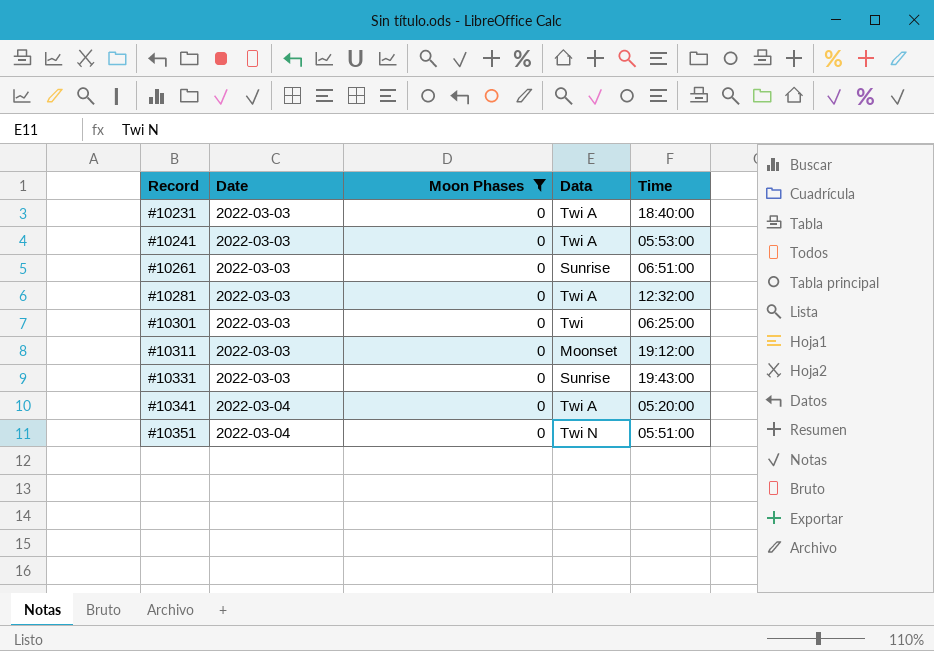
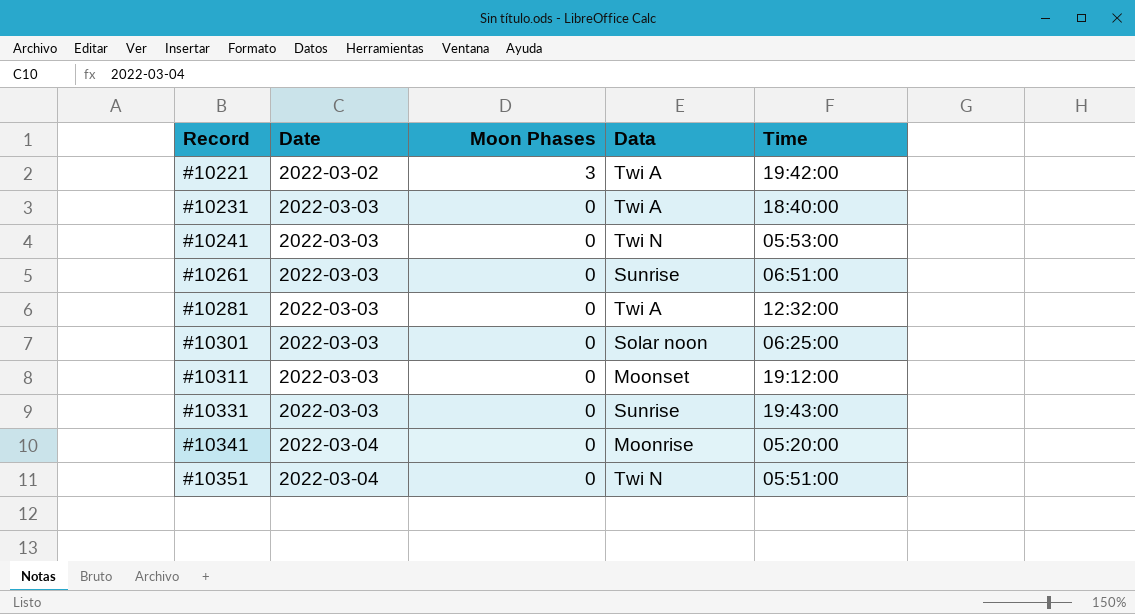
filter: Moon Phases = 0 -> none
#10241 | Data: Twi A -> Twi N
#10301 | Data: Twi -> Solar noon
#10341 | Data: Twi A -> Moonrise

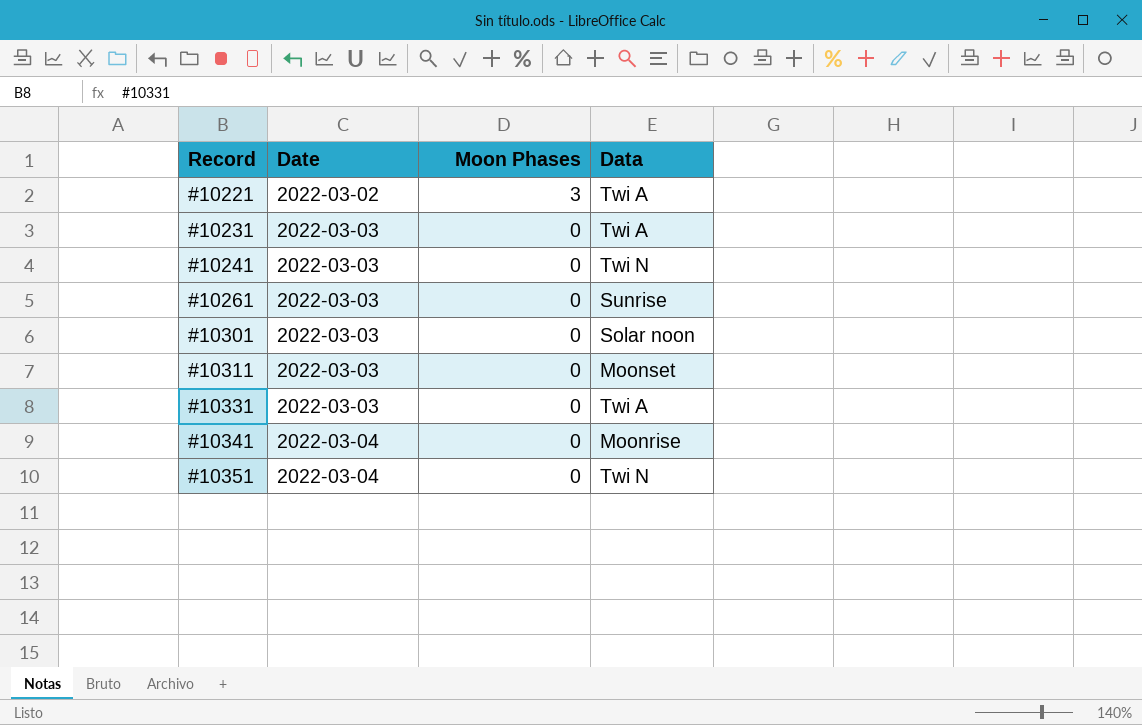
column Time | position: 5 -> none
row #10281: 2022-03-03 | 0 | Twi A | 12:32:00 -> none
#10331 | Data: Sunrise -> Twi A

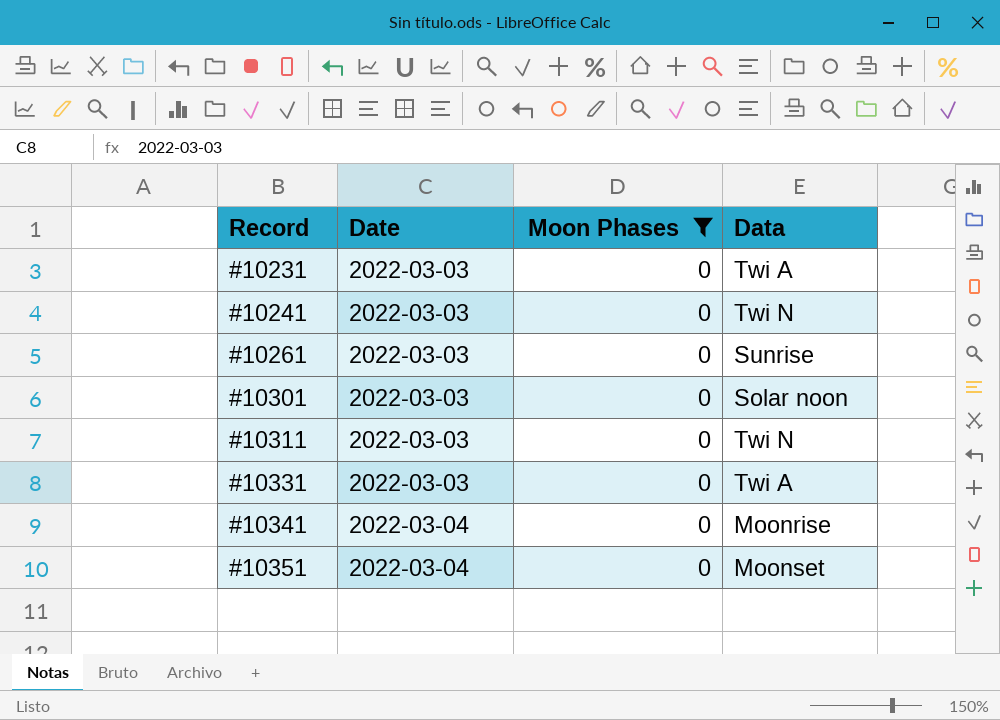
filter: none -> Moon Phases = 0
#10311 | Data: Moonset -> Twi N
#10351 | Data: Twi N -> Moonset

